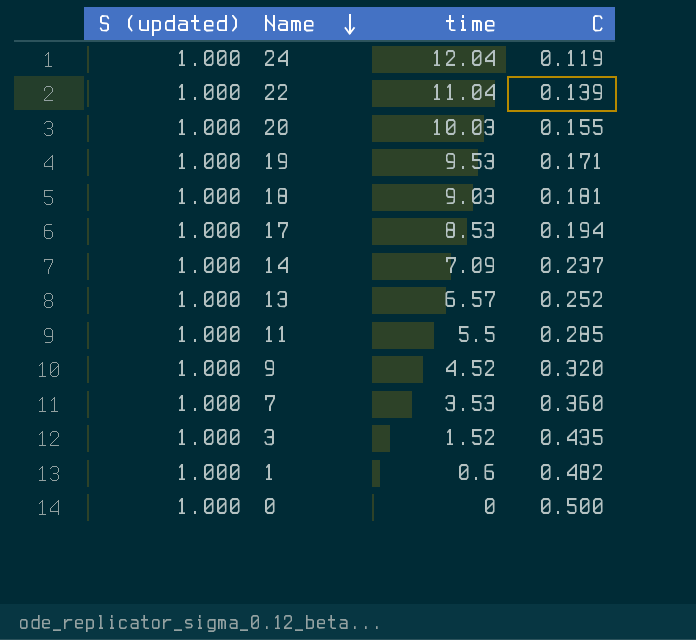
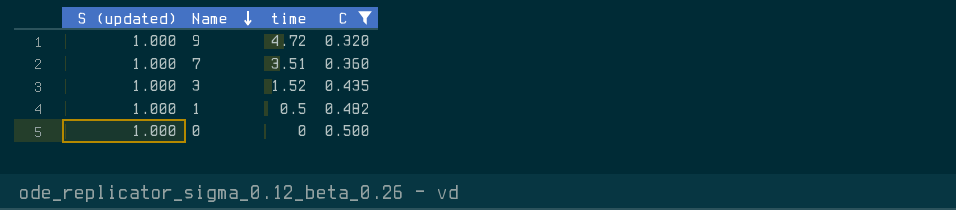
filter: none -> C >= 0.320
9 | time: 4.52 -> 4.72
7 | time: 3.53 -> 3.51
1 | time: 0.6 -> 0.5

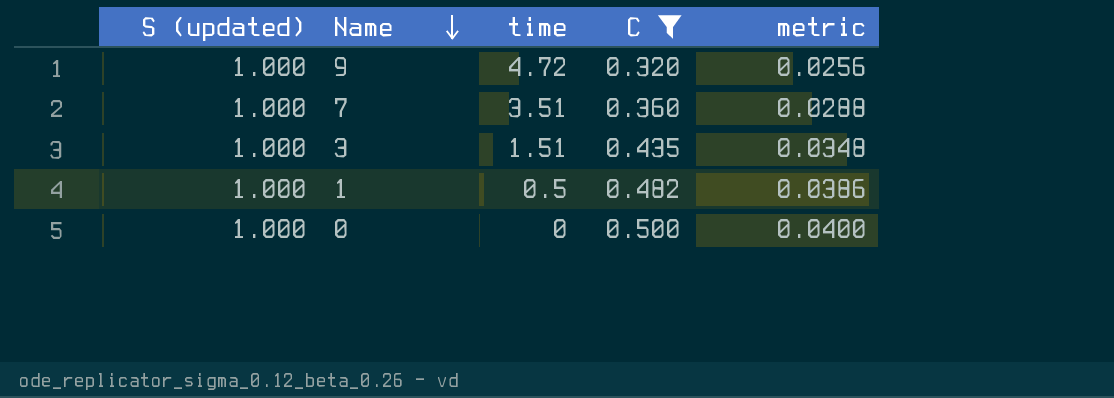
column metric | formula: none -> [C] * 0.08
3 | time: 1.52 -> 1.51

